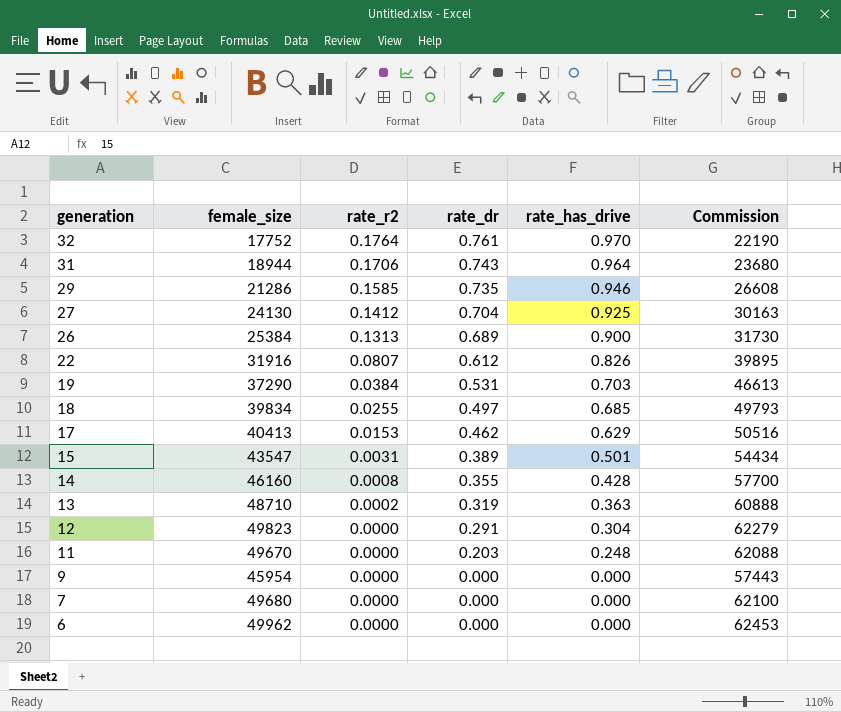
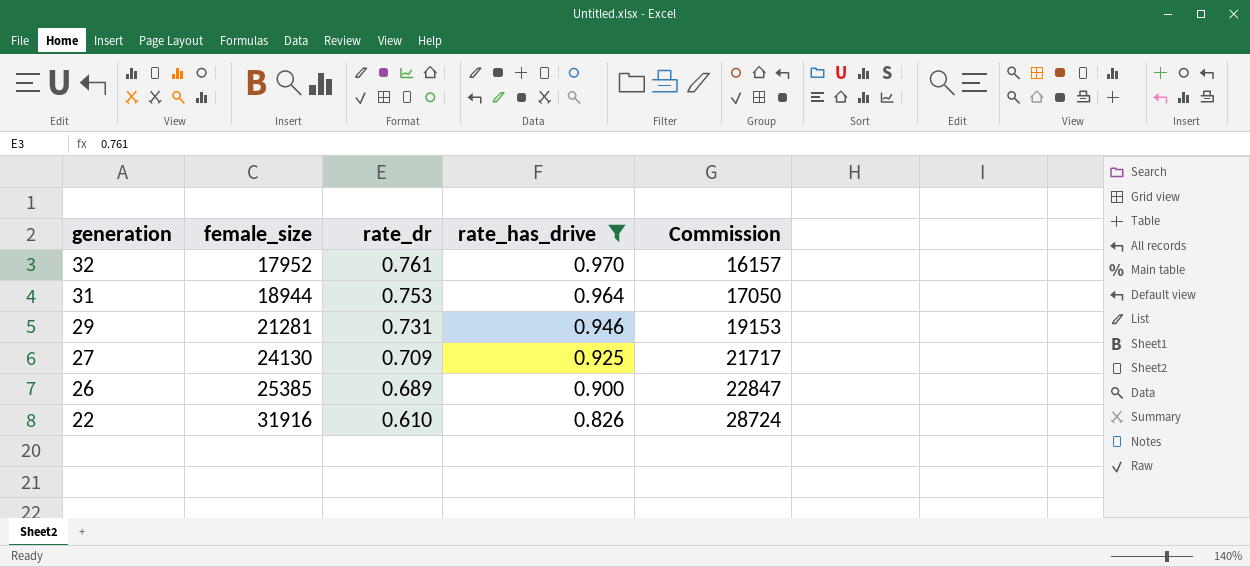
filter: none -> rate_has_drive >= 0.826
column rate_r2 | position: 3 -> none
column Commission | formula: [female_size] * 1.25 -> [female_size] * 0.9
32 | female_size: 17752 -> 17952
31 | rate_dr: 0.743 -> 0.753
29 | female_size: 21286 -> 21281
29 | rate_dr: 0.735 -> 0.731
27 | rate_dr: 0.704 -> 0.709
26 | female_size: 25384 -> 25385
22 | rate_dr: 0.612 -> 0.610

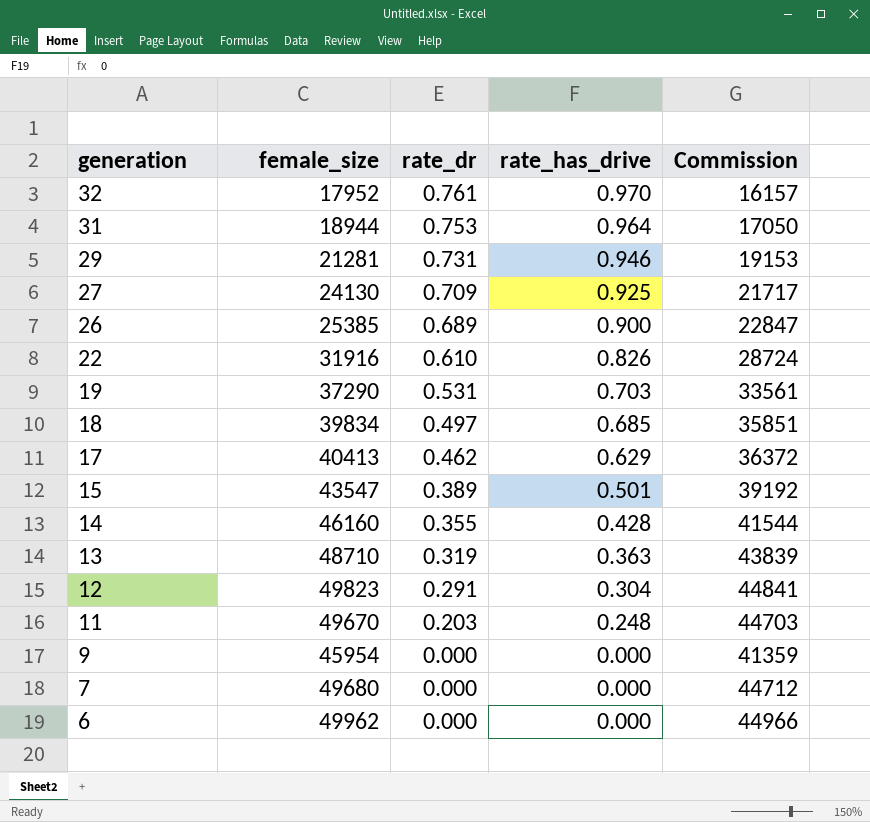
filter: rate_has_drive >= 0.826 -> none

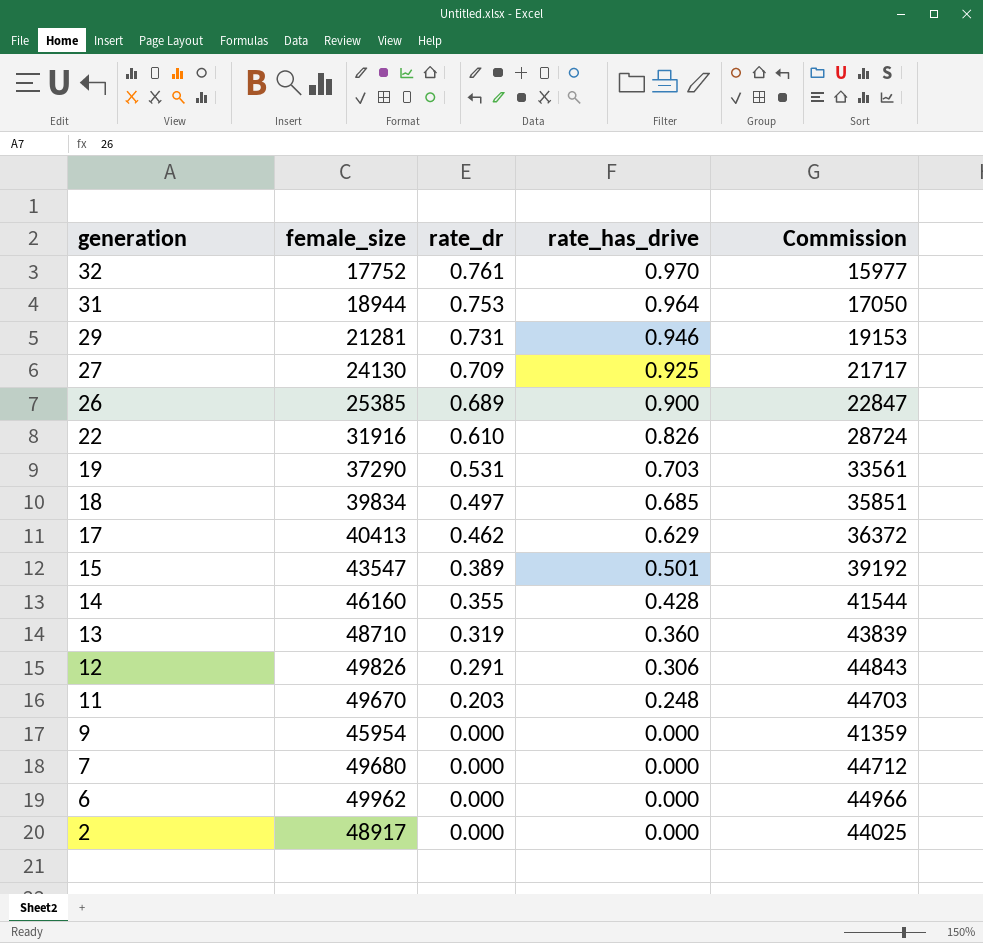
32 | female_size: 17952 -> 17752
32 | Commission: 16157 -> 15977
13 | rate_has_drive: 0.363 -> 0.360
12 | female_size: 49823 -> 49826
12 | rate_has_drive: 0.304 -> 0.306
12 | Commission: 44841 -> 44843
row 2: none -> 48917 | 0.000 | 0.000 | 44025

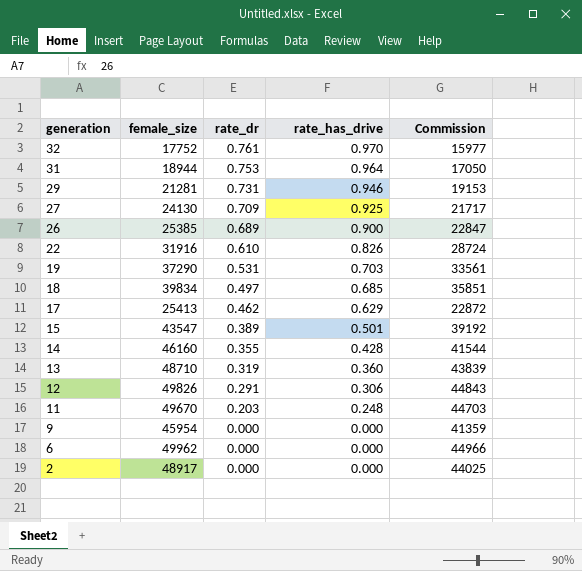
row 7: 49680 | 0.000 | 0.000 | 44712 -> none
17 | female_size: 40413 -> 25413
17 | Commission: 36372 -> 22872

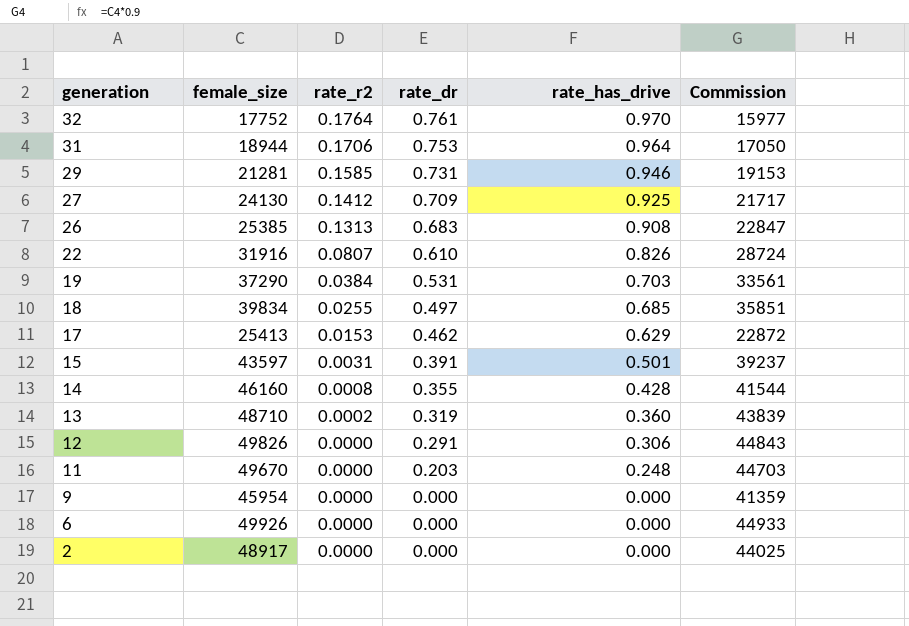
column rate_r2 | position: none -> 3
26 | rate_dr: 0.689 -> 0.683
26 | rate_has_drive: 0.900 -> 0.908
15 | female_size: 43547 -> 43597
15 | rate_dr: 0.389 -> 0.391
15 | Commission: 39192 -> 39237
6 | female_size: 49962 -> 49926
6 | Commission: 44966 -> 44933

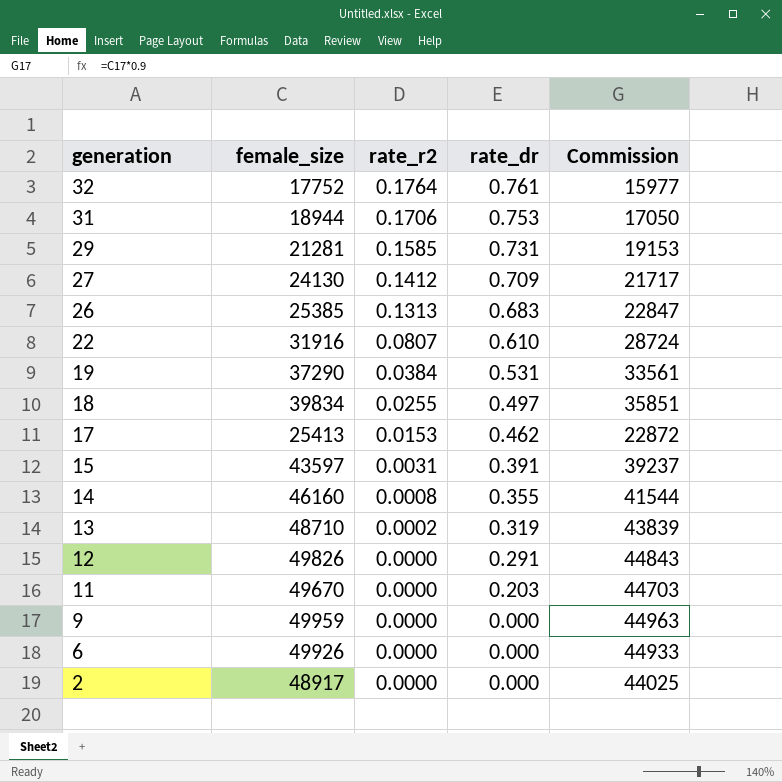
column rate_has_drive | position: 5 -> none
9 | female_size: 45954 -> 49959
9 | Commission: 41359 -> 44963

